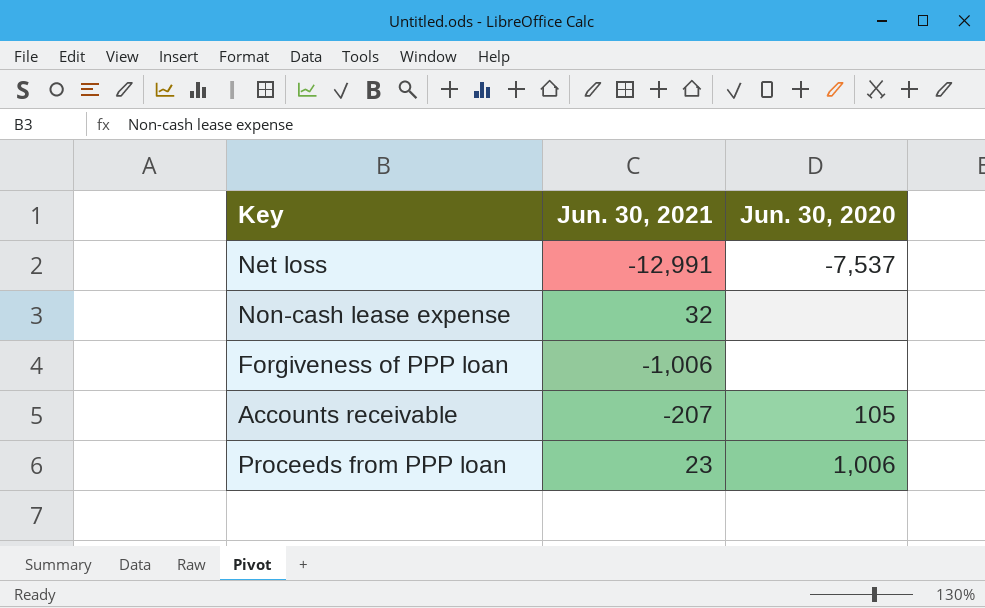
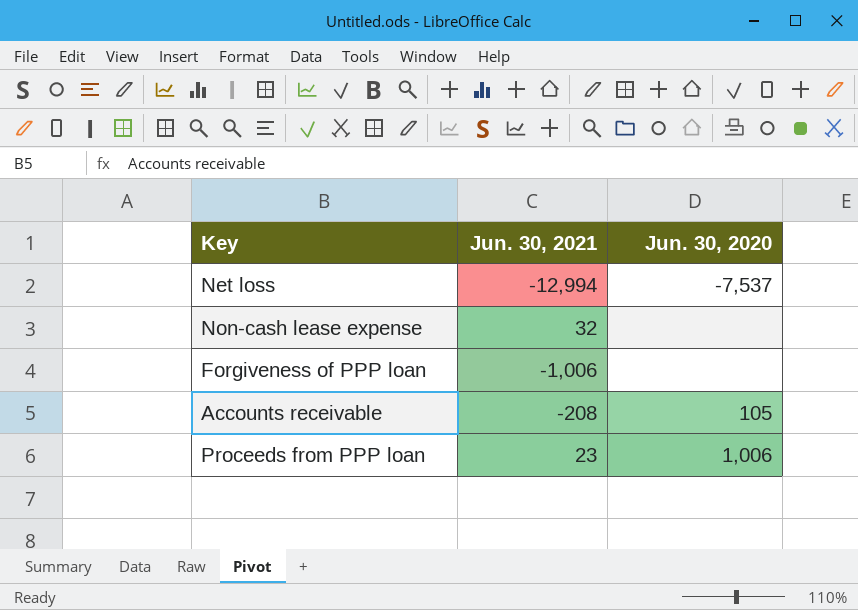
Net loss | Jun. 30, 2021: -12,991 -> -12,994
Accounts receivable | Jun. 30, 2021: -207 -> -208

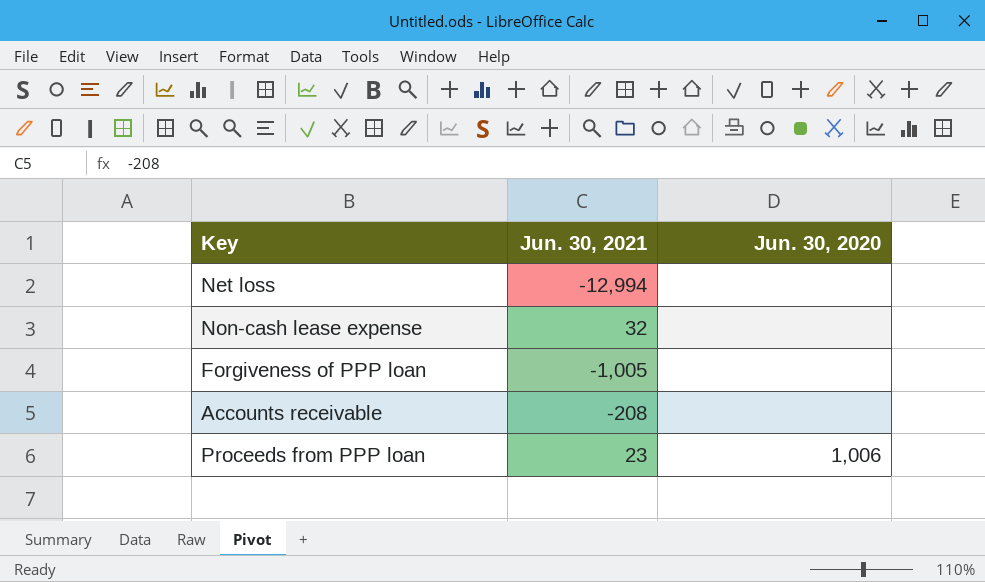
Net loss | Jun. 30, 2020: -7,537 -> none
Forgiveness of PPP loan | Jun. 30, 2021: -1,006 -> -1,005
Accounts receivable | Jun. 30, 2020: 105 -> none

